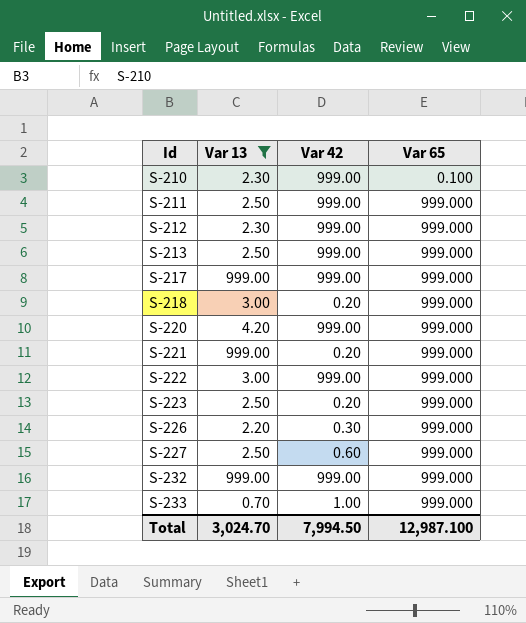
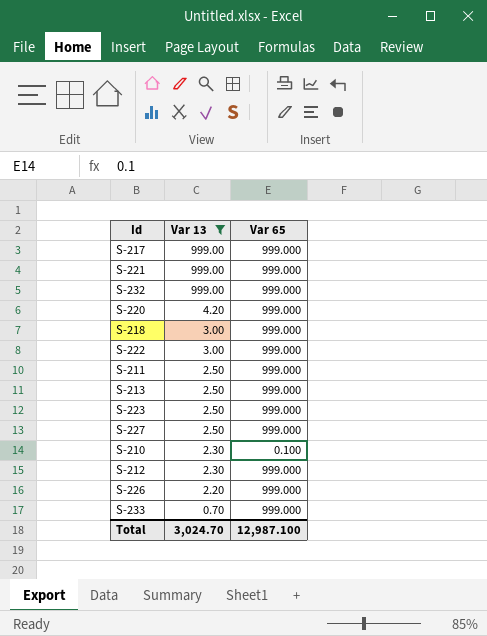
row order: Id ascending -> Var 13 descending
column Var 42 | position: 3 -> none

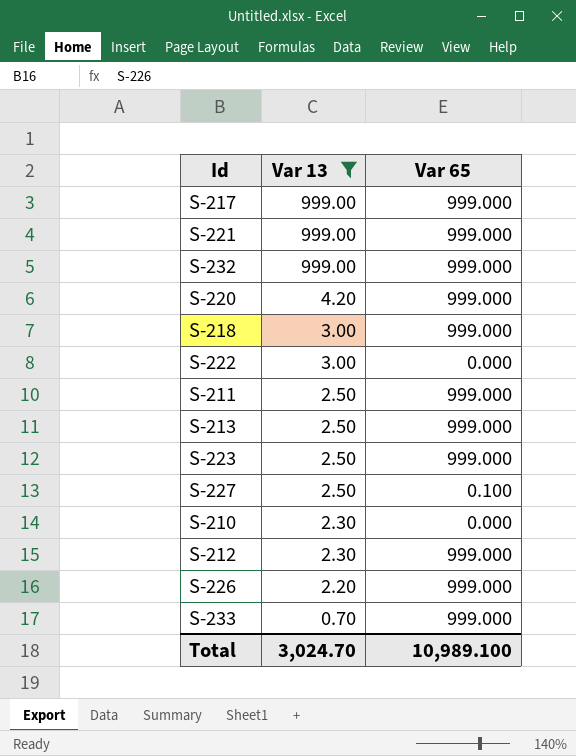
S-222 | Var 65: 999.000 -> 0.000
S-227 | Var 65: 999.000 -> 0.100
S-210 | Var 65: 0.100 -> 0.000
Total | Var 65: 12,987.100 -> 10,989.100

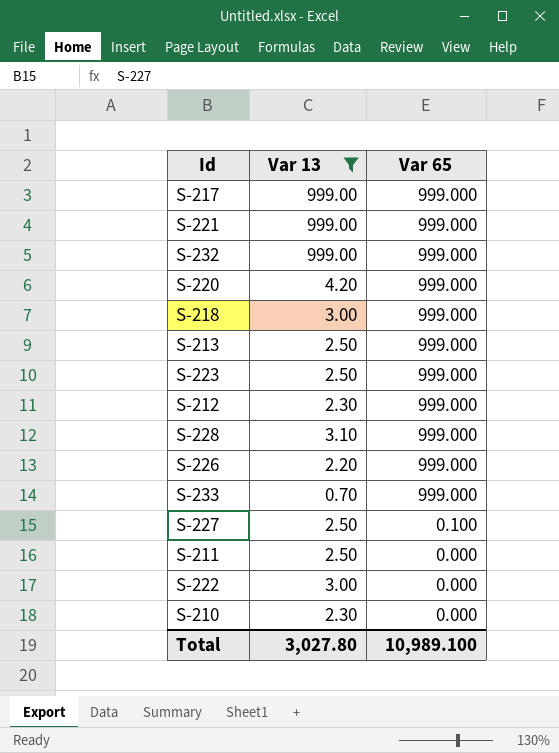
row order: Var 13 descending -> Var 65 descending
row S-228: none -> 3.10 | 999.000
S-211 | Var 65: 999.000 -> 0.000
Total | Var 13: 3,024.70 -> 3,027.80

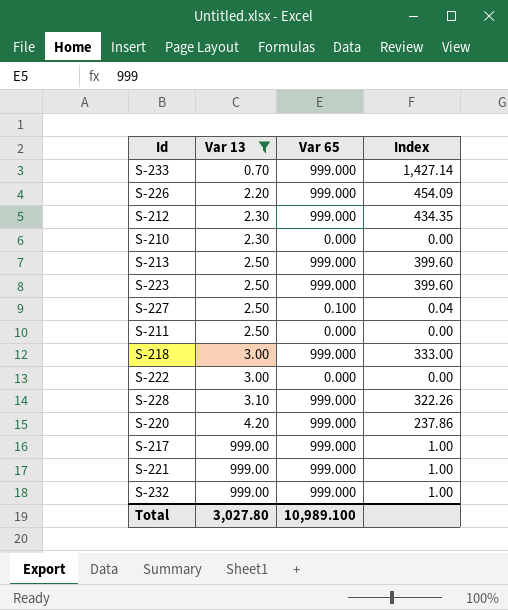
row order: Var 65 descending -> Var 13 ascending
column Index | formula: none -> [Var 65] / [Var 13]

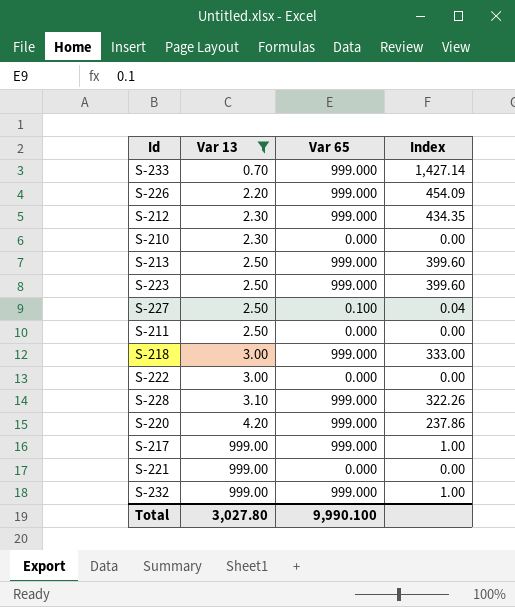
S-221 | Var 65: 999.000 -> 0.000
S-221 | Index: 1.00 -> 0.00
Total | Var 65: 10,989.100 -> 9,990.100

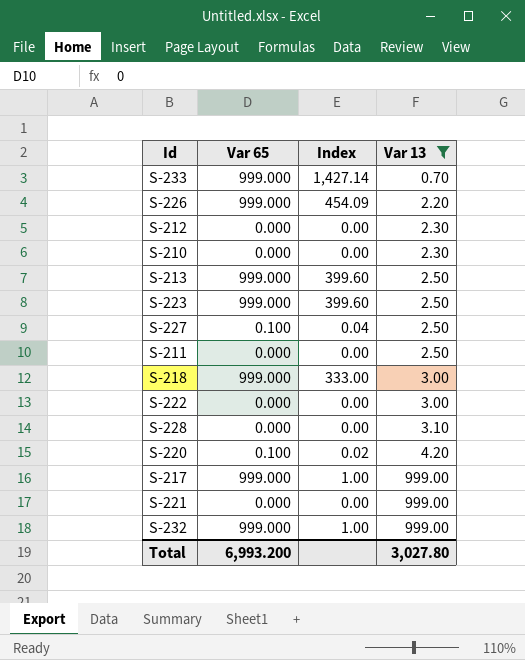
column Var 13 | position: 2 -> 4
S-212 | Var 65: 999.000 -> 0.000
S-212 | Index: 434.35 -> 0.00
S-228 | Var 65: 999.000 -> 0.000
S-228 | Index: 322.26 -> 0.00
S-220 | Var 65: 999.000 -> 0.100
S-220 | Index: 237.86 -> 0.02
Total | Var 65: 9,990.100 -> 6,993.200

